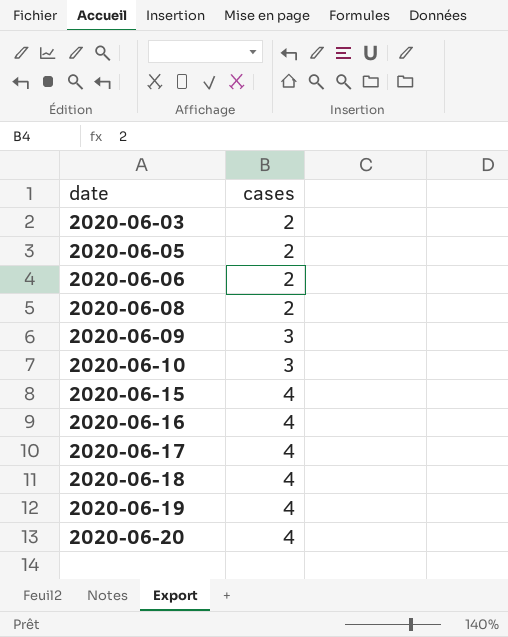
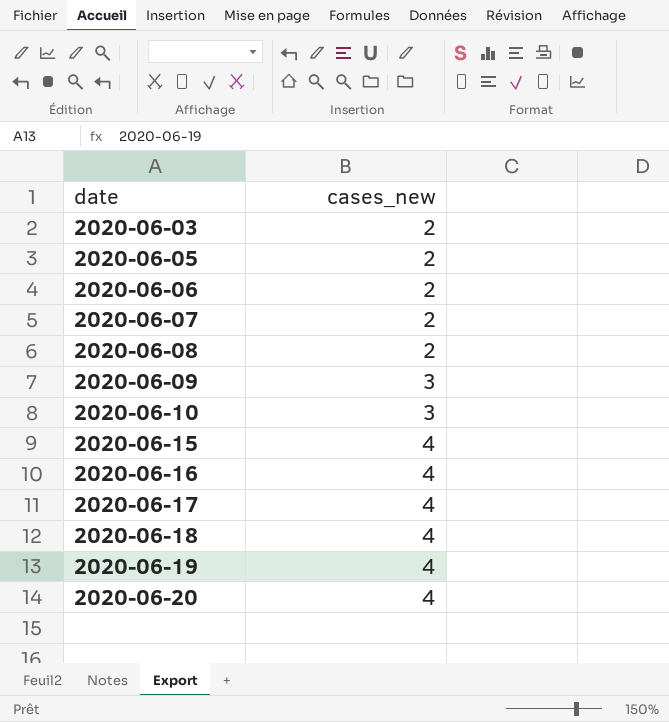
column name: cases -> cases_new
row 2020-06-07: none -> 2

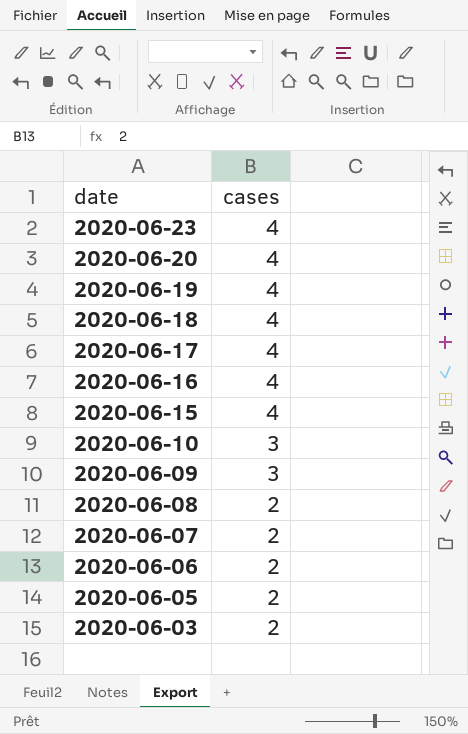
row order: date ascending -> date descending
column name: cases_new -> cases
row 2020-06-23: none -> 4

